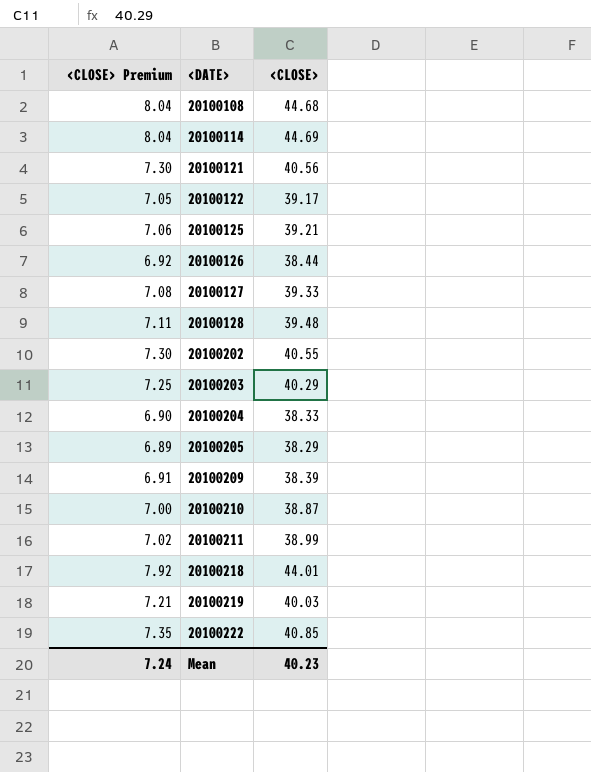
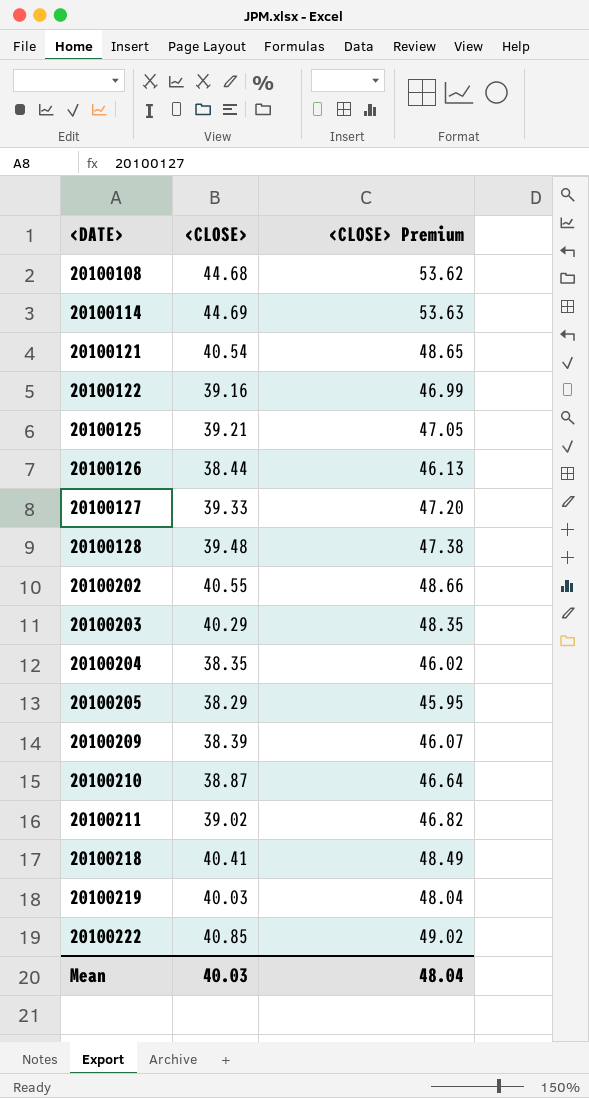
column <CLOSE> Premium | formula: [<CLOSE>] * 0.18 -> [<CLOSE>] * 1.2
column <CLOSE> Premium | position: 1 -> 3
20100121 | <CLOSE>: 40.56 -> 40.54
20100122 | <CLOSE>: 39.17 -> 39.16
20100204 | <CLOSE>: 38.33 -> 38.35
20100211 | <CLOSE>: 38.99 -> 39.02
20100218 | <CLOSE>: 44.01 -> 40.41
Mean | <CLOSE>: 40.23 -> 40.03
Mean | <CLOSE> Premium: 7.24 -> 48.04

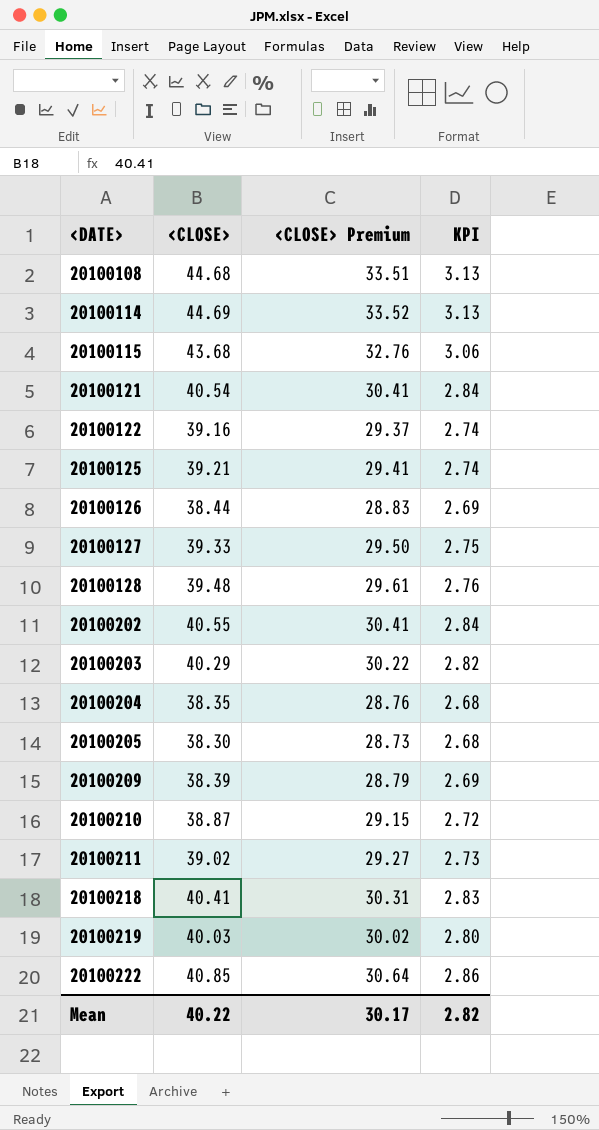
column <CLOSE> Premium | formula: [<CLOSE>] * 1.2 -> [<CLOSE>] * 0.75
column KPI | formula: none -> [<CLOSE>] * 0.07
row 20100115: none -> 43.68 | 32.76 | 3.06
20100205 | <CLOSE>: 38.29 -> 38.30
Mean | <CLOSE>: 40.03 -> 40.22
Mean | <CLOSE> Premium: 48.04 -> 30.17

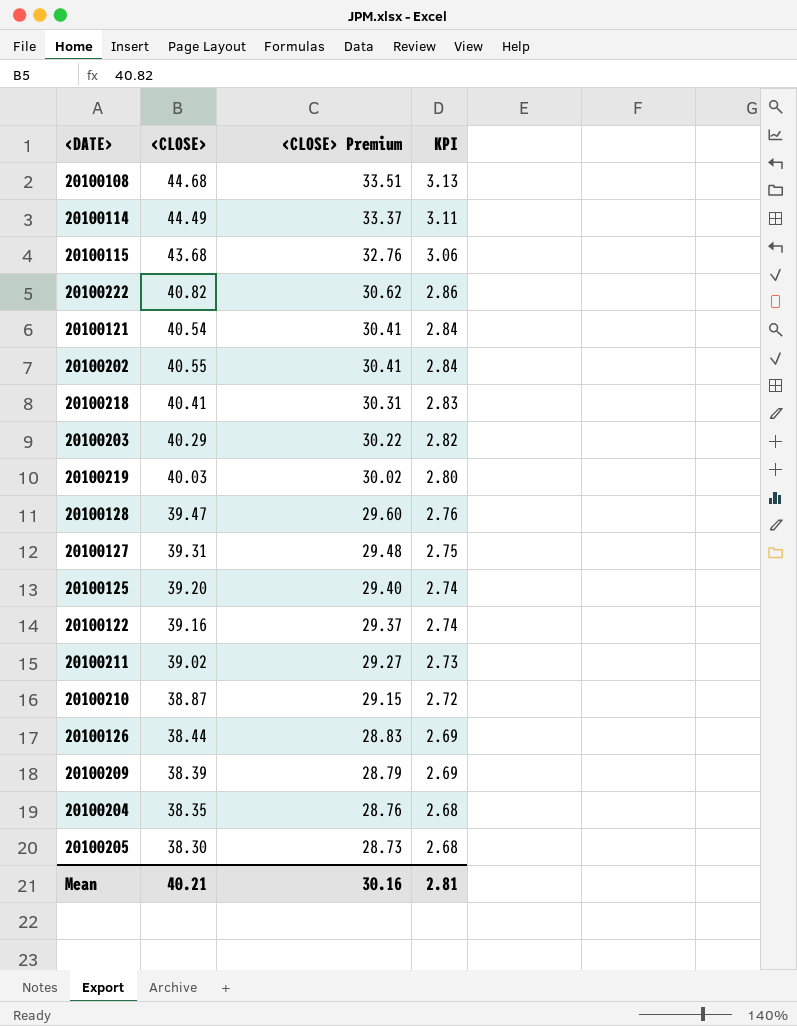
row order: <DATE> ascending -> <CLOSE> Premium descending
20100114 | <CLOSE>: 44.69 -> 44.49
20100114 | <CLOSE> Premium: 33.52 -> 33.37
20100114 | KPI: 3.13 -> 3.11
20100222 | <CLOSE>: 40.85 -> 40.82
20100222 | <CLOSE> Premium: 30.64 -> 30.62
20100128 | <CLOSE>: 39.48 -> 39.47
20100128 | <CLOSE> Premium: 29.61 -> 29.60
20100127 | <CLOSE>: 39.33 -> 39.31
20100127 | <CLOSE> Premium: 29.50 -> 29.48
20100125 | <CLOSE>: 39.21 -> 39.20
20100125 | <CLOSE> Premium: 29.41 -> 29.40
Mean | <CLOSE>: 40.22 -> 40.21
Mean | <CLOSE> Premium: 30.17 -> 30.16
Mean | KPI: 2.82 -> 2.81

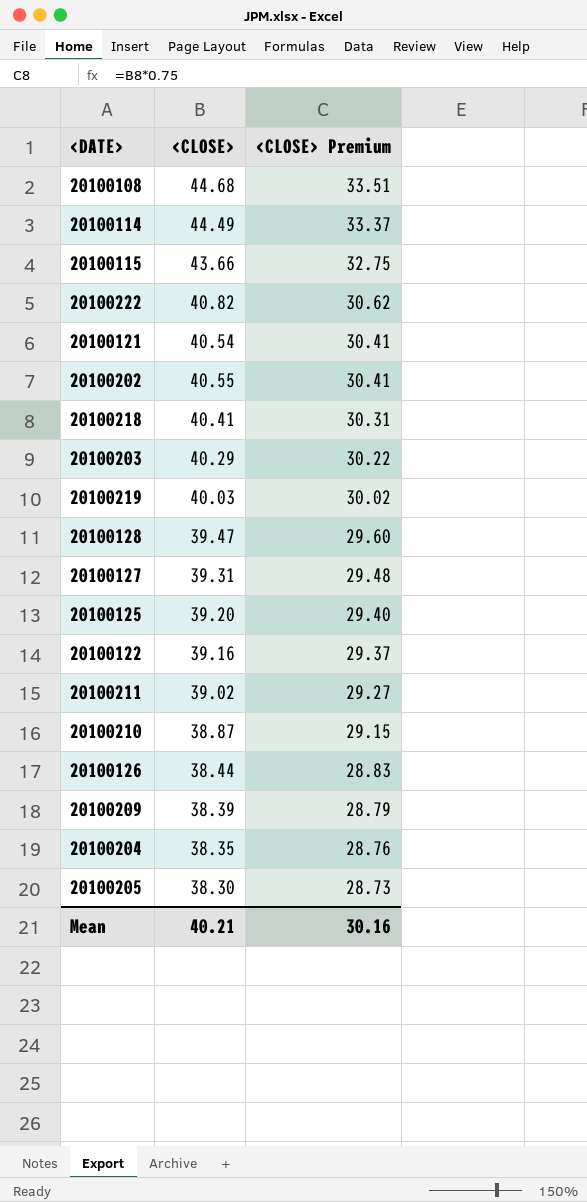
column KPI | formula: [<CLOSE>] * 0.07 -> none
20100115 | <CLOSE>: 43.68 -> 43.66
20100115 | <CLOSE> Premium: 32.76 -> 32.75

